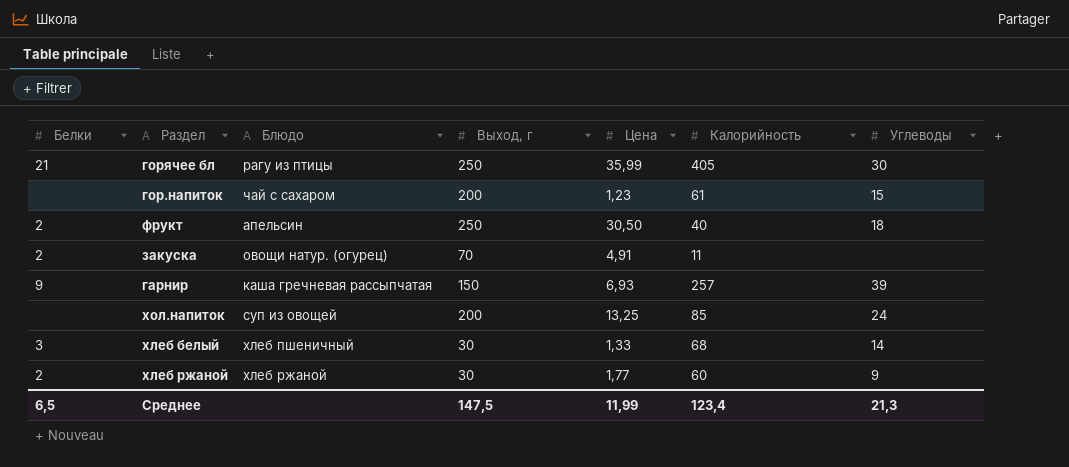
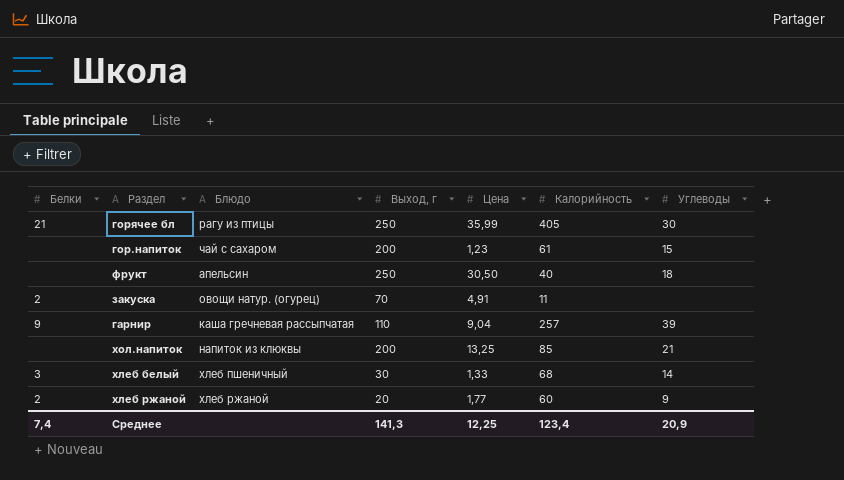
фрукт | Белки: 2 -> none
гарнир | Выход, г: 150 -> 110
гарнир | Цена: 6,93 -> 9,04
хол.напиток | Блюдо: суп из овощей -> напиток из клюквы
хол.напиток | Углеводы: 24 -> 21
хлеб ржаной | Выход, г: 30 -> 20
Среднее | Белки: 6,5 -> 7,4
Среднее | Выход, г: 147,5 -> 141,3
Среднее | Цена: 11,99 -> 12,25
Среднее | Углеводы: 21,3 -> 20,9

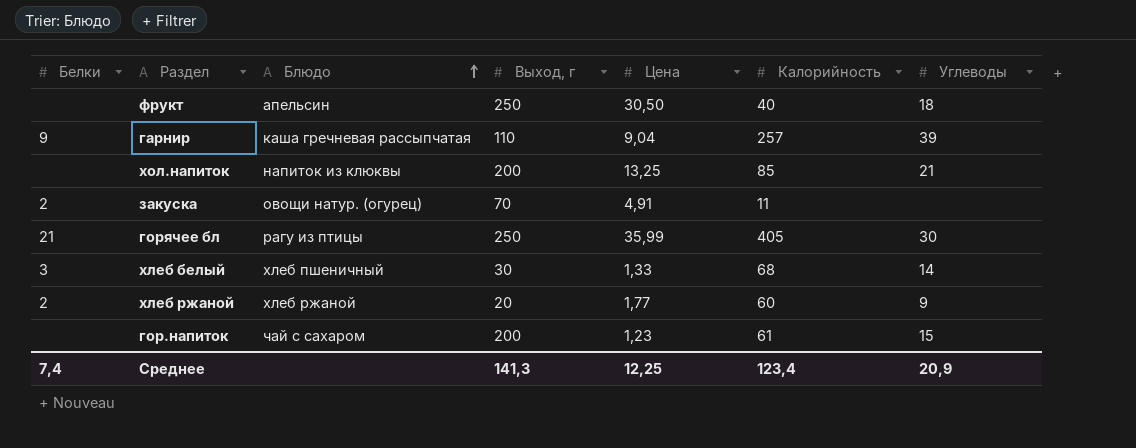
row order: none -> Блюдо ascending

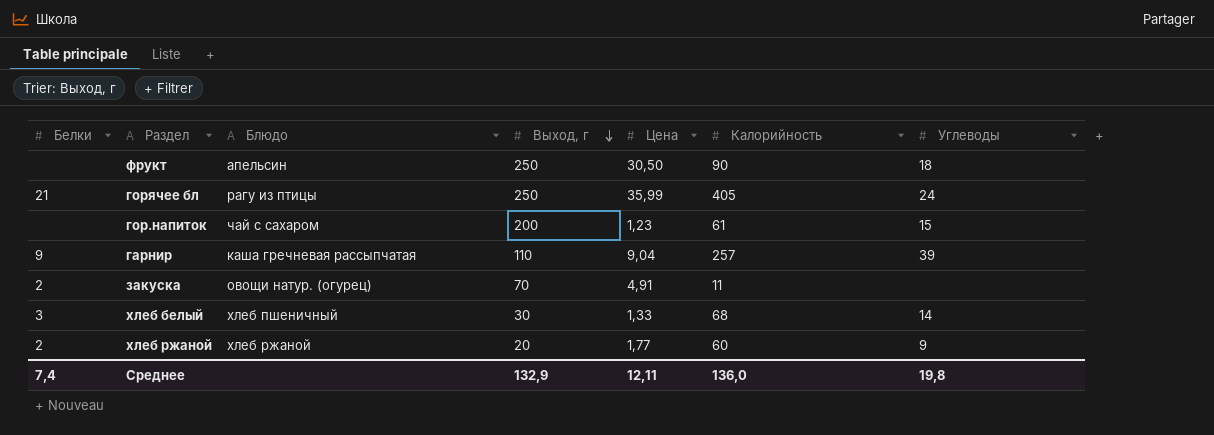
row order: Блюдо ascending -> Выход, г descending
row хол.напиток: none | напиток из клюквы | 200 | 13,25 | 85 | 21 -> none
фрукт | Калорийность: 40 -> 90
горячее бл | Углеводы: 30 -> 24
Среднее | Выход, г: 141,3 -> 132,9
Среднее | Цена: 12,25 -> 12,11
Среднее | Калорийность: 123,4 -> 136,0
Среднее | Углеводы: 20,9 -> 19,8

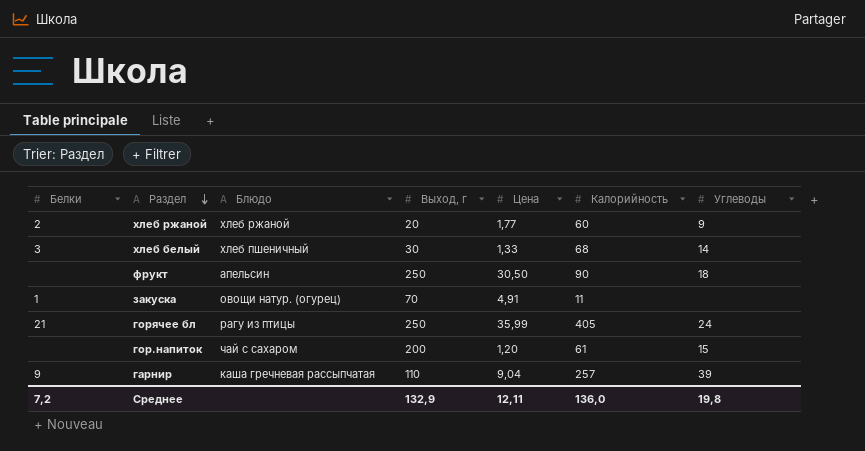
row order: Выход, г descending -> Раздел descending
закуска | Белки: 2 -> 1
гор.напиток | Цена: 1,23 -> 1,20
Среднее | Белки: 7,4 -> 7,2

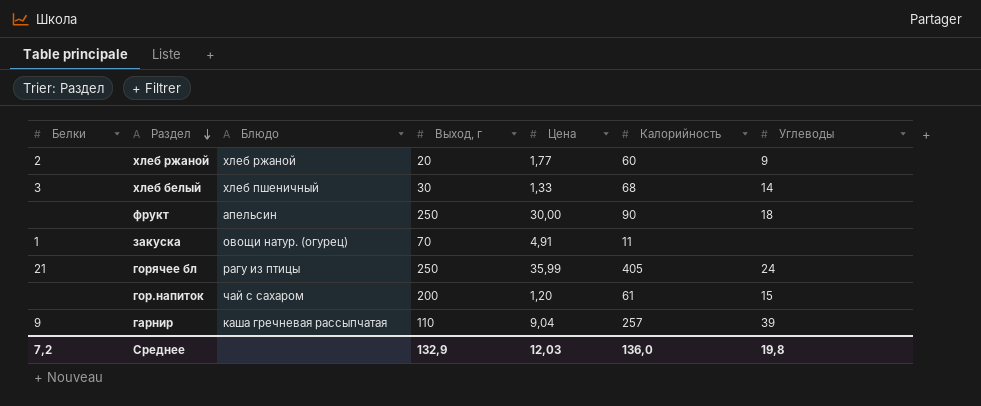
фрукт | Цена: 30,50 -> 30,00
Среднее | Цена: 12,11 -> 12,03

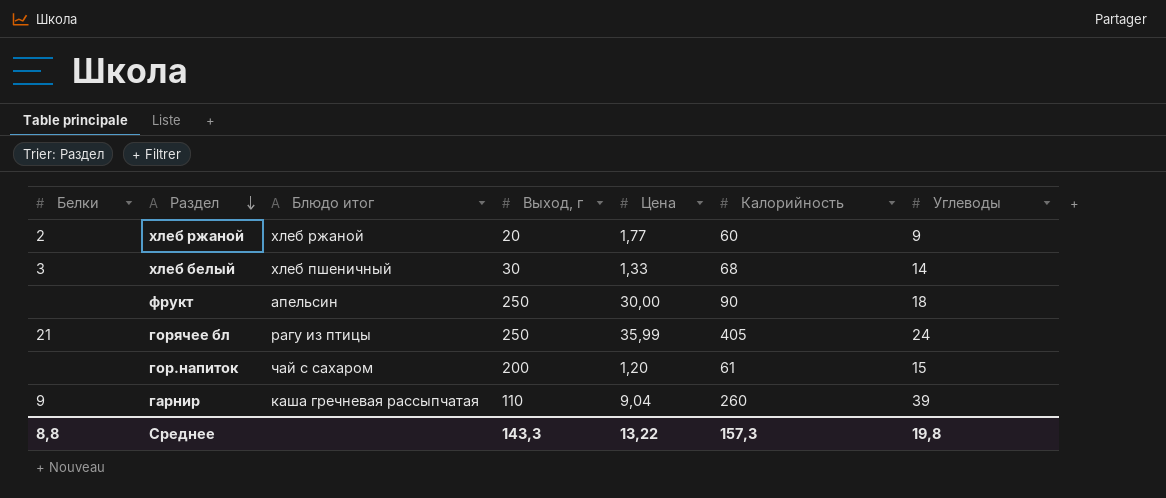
column name: Блюдо -> Блюдо итог
row закуска: 1 | овощи натур. (огурец) | 70 | 4,91 | 11 | none -> none
гарнир | Калорийность: 257 -> 260
Среднее | Белки: 7,2 -> 8,8
Среднее | Выход, г: 132,9 -> 143,3
Среднее | Цена: 12,03 -> 13,22
Среднее | Калорийность: 136,0 -> 157,3

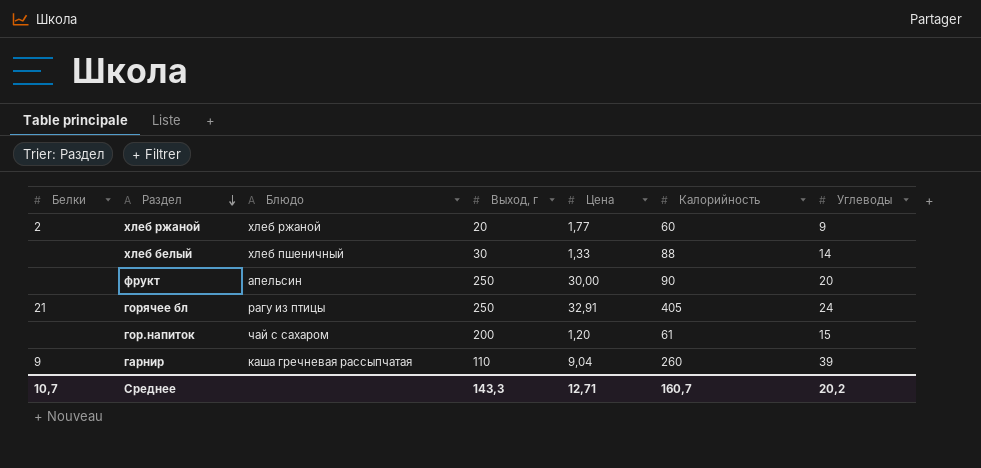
column name: Блюдо итог -> Блюдо
хлеб белый | Белки: 3 -> none
хлеб белый | Калорийность: 68 -> 88
фрукт | Углеводы: 18 -> 20
горячее бл | Цена: 35,99 -> 32,91
Среднее | Белки: 8,8 -> 10,7
Среднее | Цена: 13,22 -> 12,71
Среднее | Калорийность: 157,3 -> 160,7
Среднее | Углеводы: 19,8 -> 20,2

